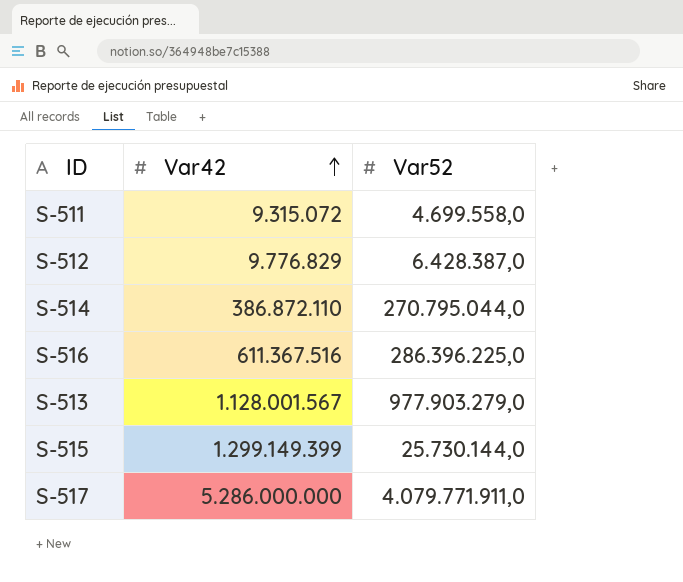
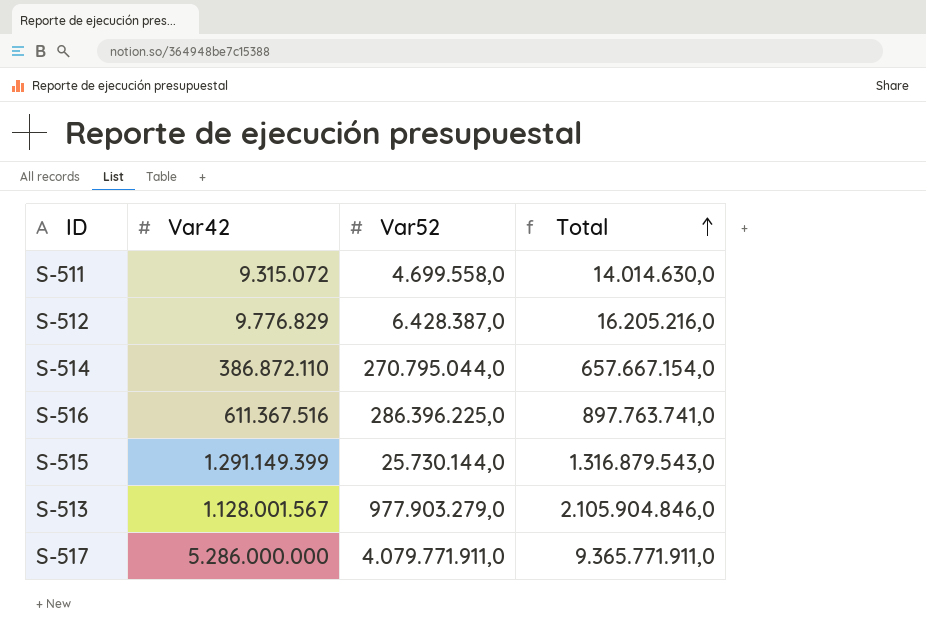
row order: Var42 ascending -> Total ascending
column Total | formula: none -> [Var42] + [Var52]
S-515 | Var42: 1.299.149.399 -> 1.291.149.399

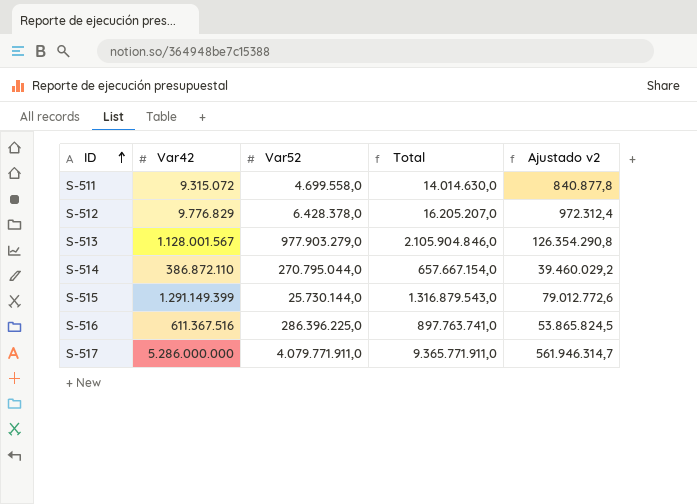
row order: Total ascending -> ID ascending
column Ajustado v2 | formula: none -> [Total] * 0,06
S-512 | Var52: 6.428.387,0 -> 6.428.378,0
S-512 | Total: 16.205.216,0 -> 16.205.207,0

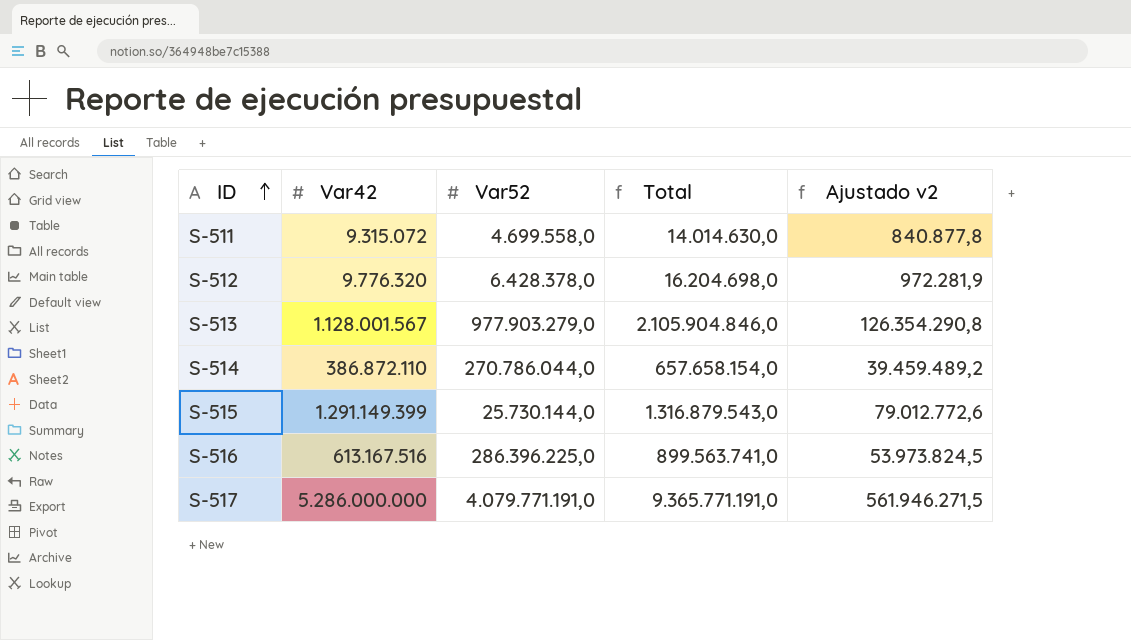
S-512 | Var42: 9.776.829 -> 9.776.320
S-512 | Total: 16.205.207,0 -> 16.204.698,0
S-512 | Ajustado v2: 972.312,4 -> 972.281,9
S-514 | Var52: 270.795.044,0 -> 270.786.044,0
S-514 | Total: 657.667.154,0 -> 657.658.154,0
S-514 | Ajustado v2: 39.460.029,2 -> 39.459.489,2
S-516 | Var42: 611.367.516 -> 613.167.516
S-516 | Total: 897.763.741,0 -> 899.563.741,0
S-516 | Ajustado v2: 53.865.824,5 -> 53.973.824,5
S-517 | Var52: 4.079.771.911,0 -> 4.079.771.191,0
S-517 | Total: 9.365.771.911,0 -> 9.365.771.191,0
S-517 | Ajustado v2: 561.946.314,7 -> 561.946.271,5

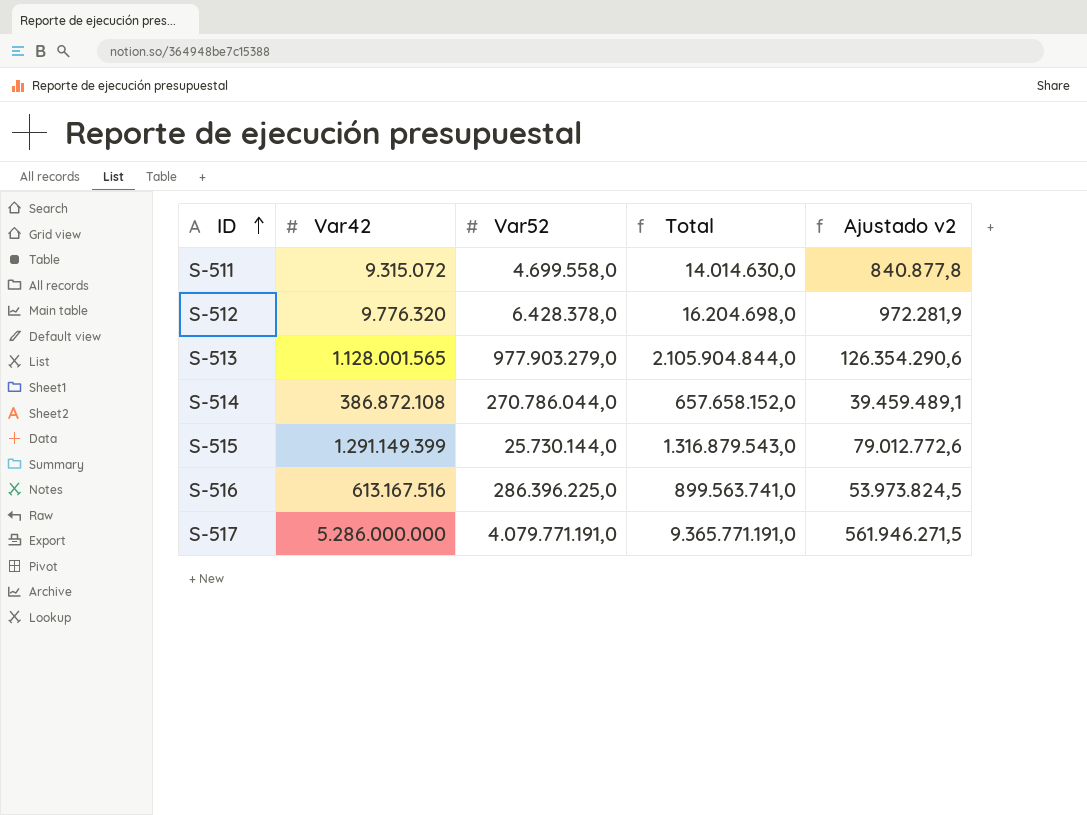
S-513 | Var42: 1.128.001.567 -> 1.128.001.565
S-513 | Total: 2.105.904.846,0 -> 2.105.904.844,0
S-513 | Ajustado v2: 126.354.290,8 -> 126.354.290,6
S-514 | Var42: 386.872.110 -> 386.872.108
S-514 | Total: 657.658.154,0 -> 657.658.152,0
S-514 | Ajustado v2: 39.459.489,2 -> 39.459.489,1

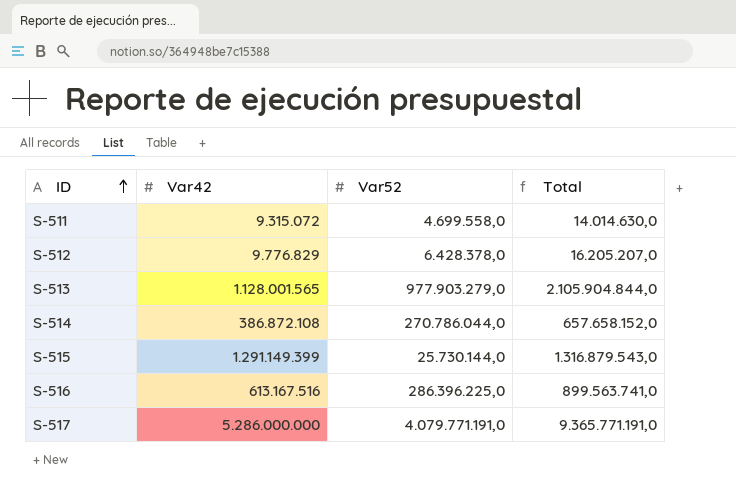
column Ajustado v2 | formula: [Total] * 0,06 -> none
S-512 | Var42: 9.776.320 -> 9.776.829
S-512 | Total: 16.204.698,0 -> 16.205.207,0

